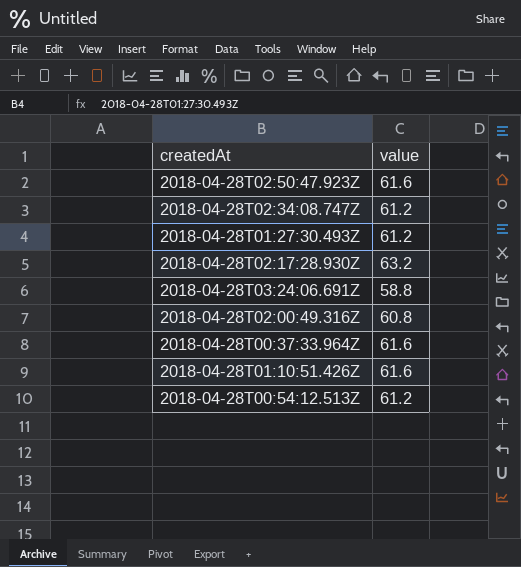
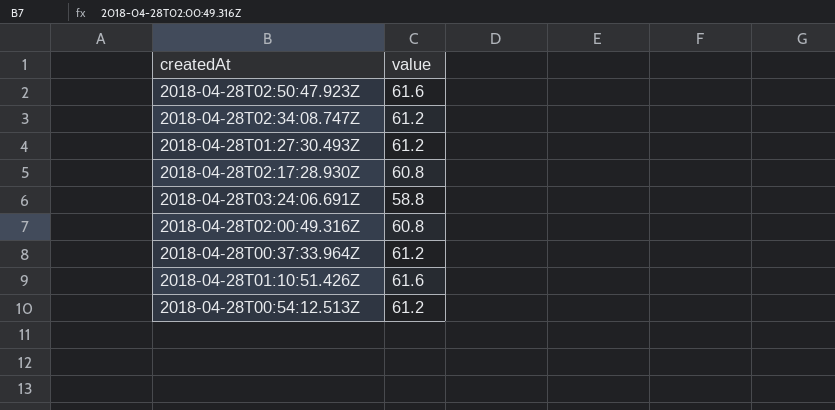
2018-04-28T02:17:28.930Z | value: 63.2 -> 60.8
2018-04-28T00:37:33.964Z | value: 61.6 -> 61.2

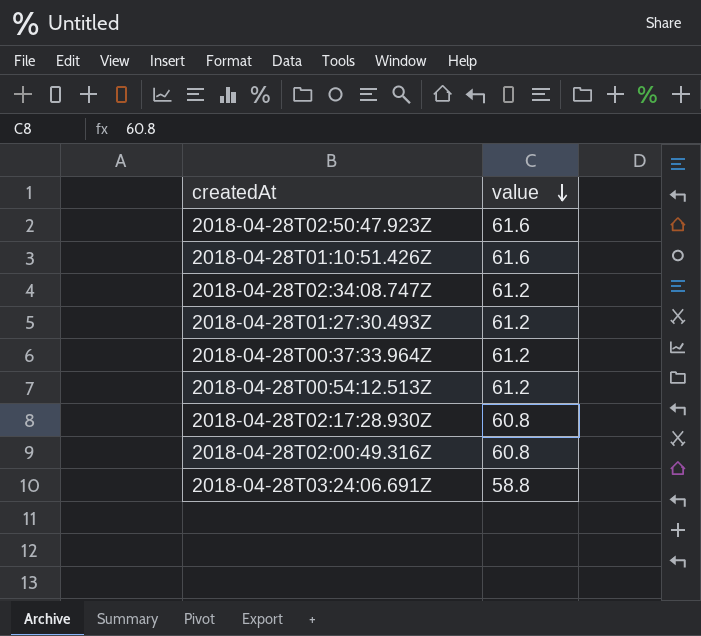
row order: none -> value descending

